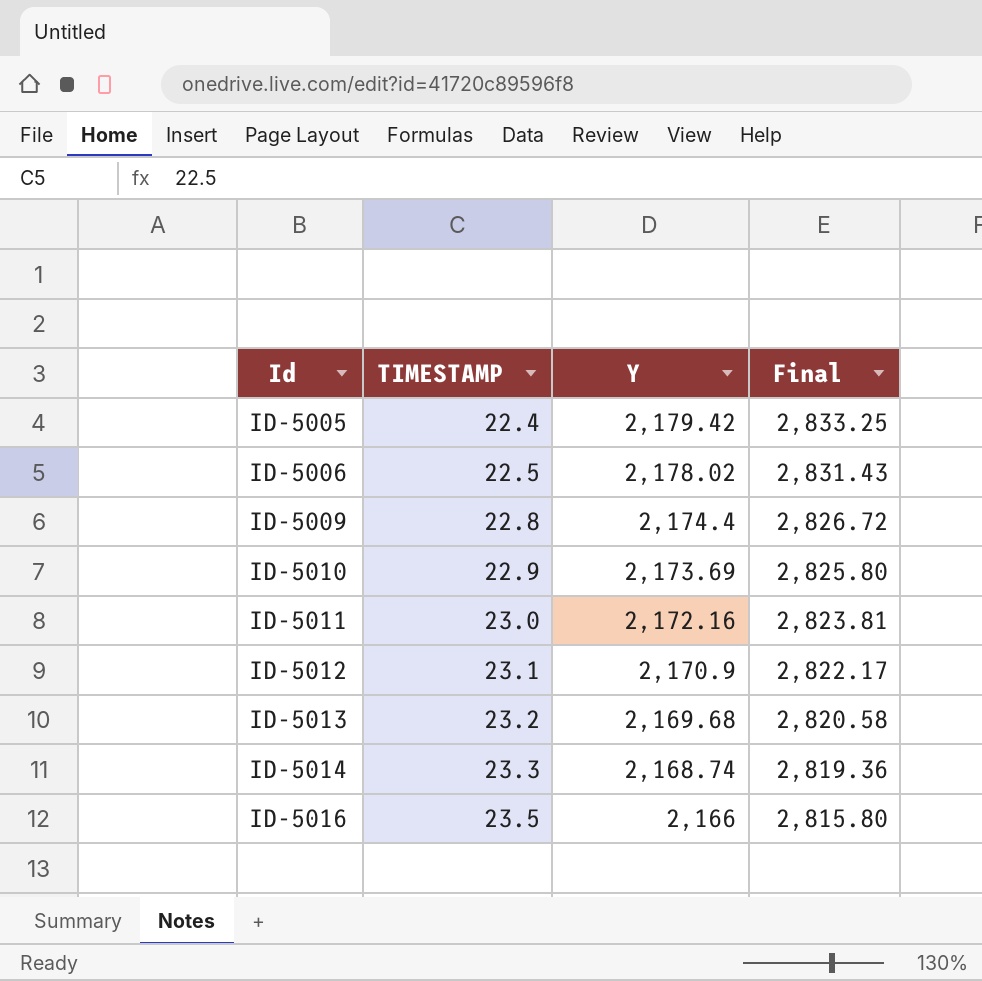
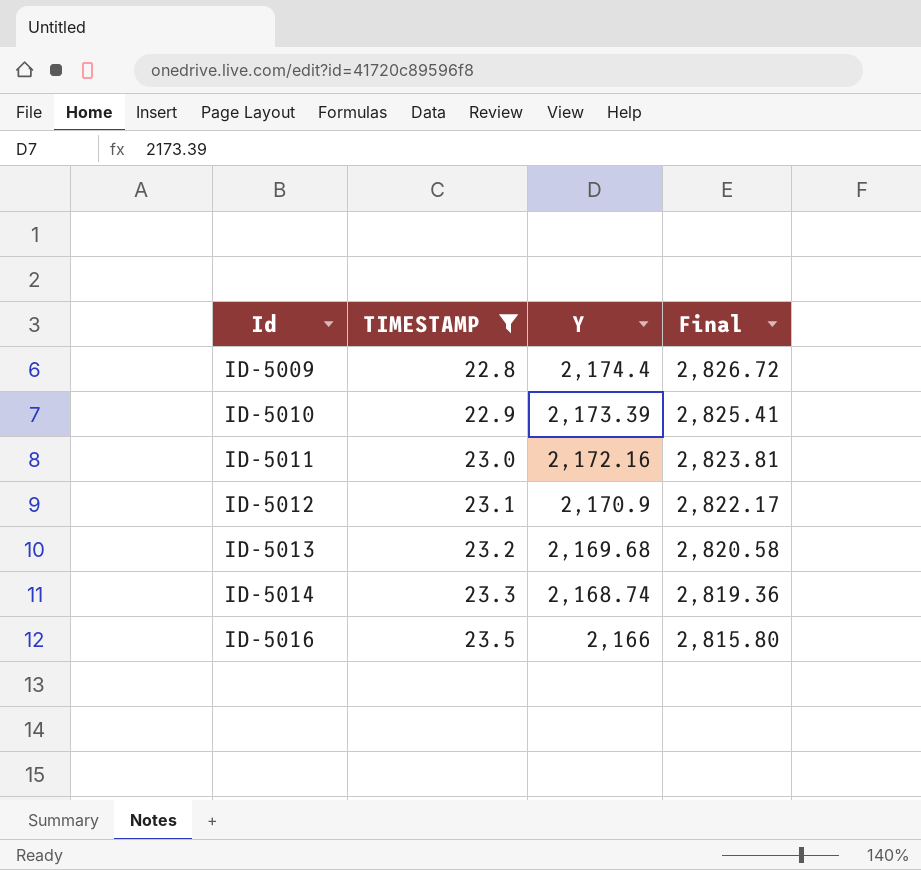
filter: none -> TIMESTAMP >= 22.8
ID-5010 | Y: 2,173.69 -> 2,173.39
ID-5010 | Final: 2,825.80 -> 2,825.41

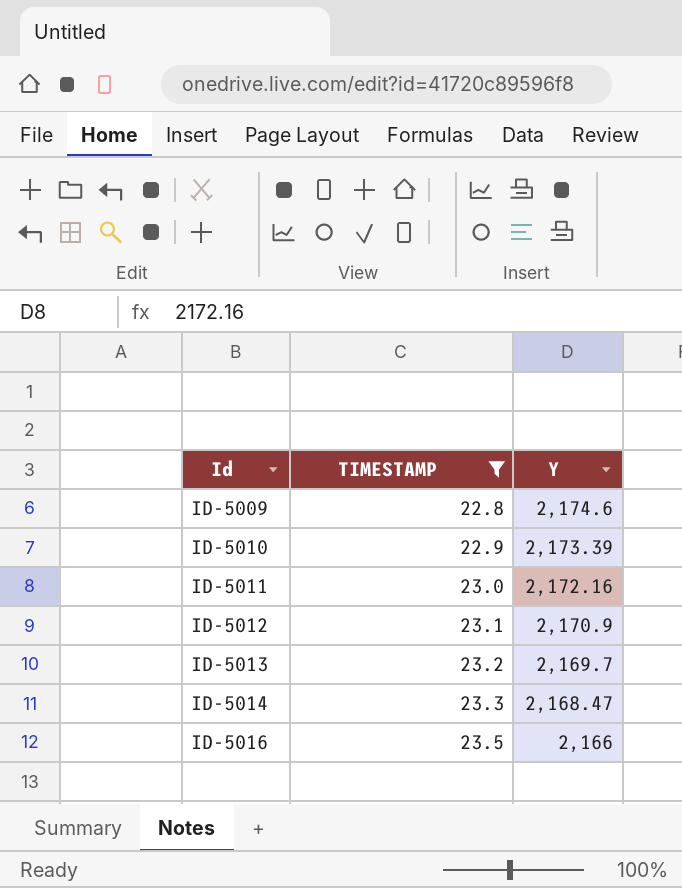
column Final | formula: [Y] * 1.3 -> none
ID-5009 | Y: 2,174.4 -> 2,174.6
ID-5013 | Y: 2,169.68 -> 2,169.7
ID-5014 | Y: 2,168.74 -> 2,168.47

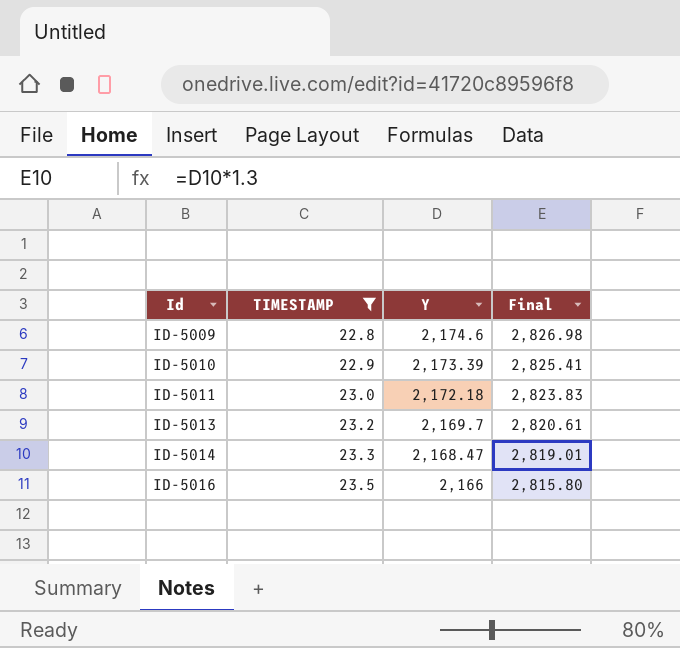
column Final | formula: none -> [Y] * 1.3
row ID-5012: 23.1 | 2,170.9 -> none
ID-5011 | Y: 2,172.16 -> 2,172.18

